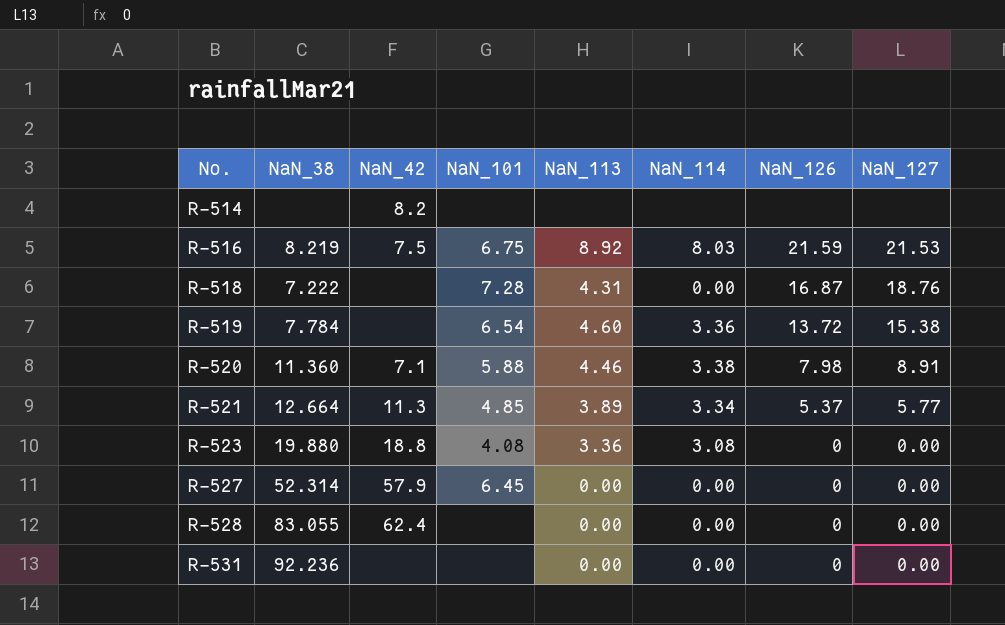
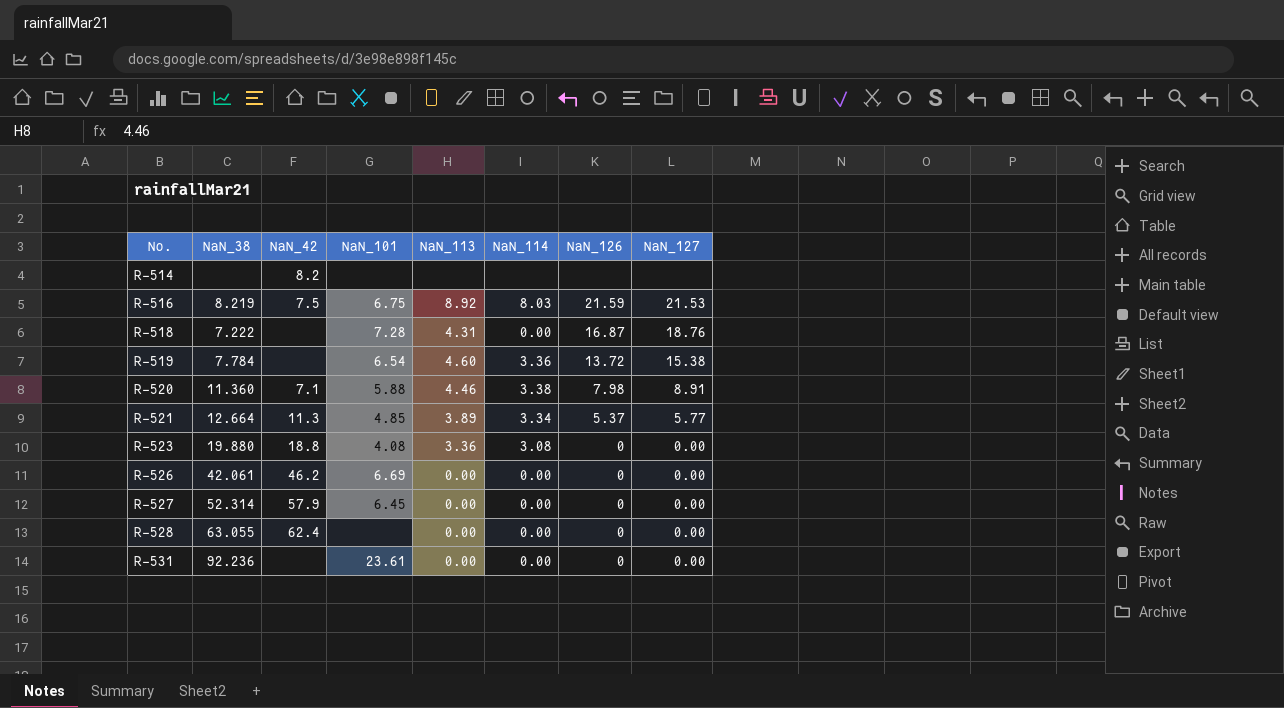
row R-526: none -> 42.061 | 46.2 | 6.69 | 0.00 | 0.00 | 0 | 0.00
R-528 | NaN_38: 83.055 -> 63.055
R-531 | NaN_101: none -> 23.61

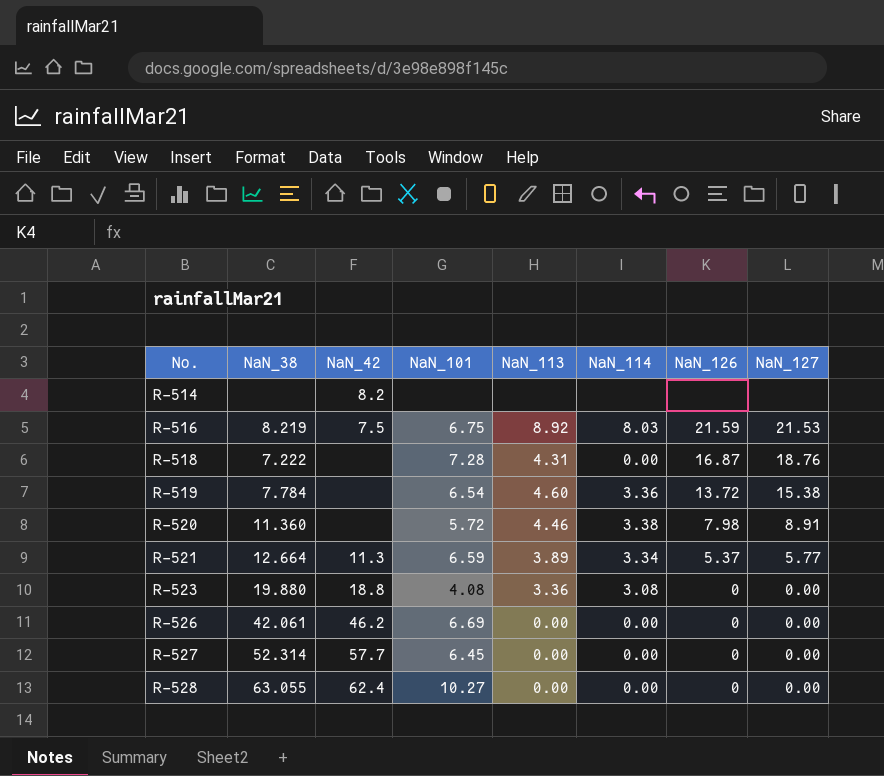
row R-531: 92.236 | none | 23.61 | 0.00 | 0.00 | 0 | 0.00 -> none
R-520 | NaN_42: 7.1 -> none
R-520 | NaN_101: 5.88 -> 5.72
R-521 | NaN_101: 4.85 -> 6.59
R-527 | NaN_42: 57.9 -> 57.7
R-528 | NaN_101: none -> 10.27

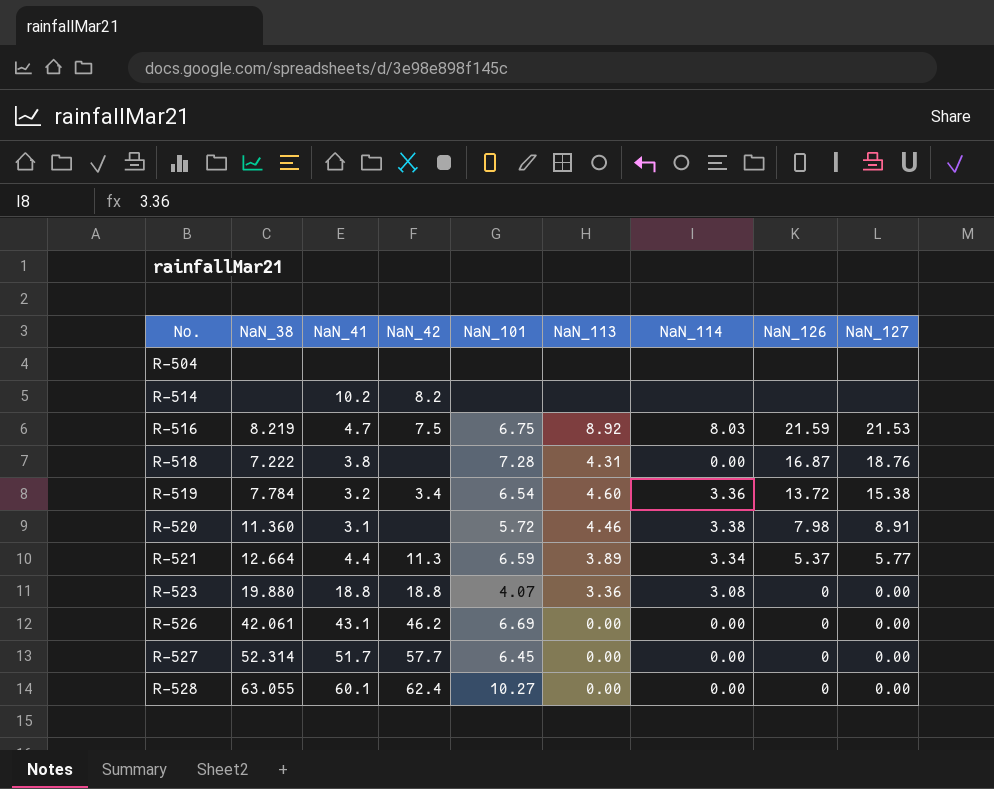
column NaN_41 | position: none -> 3
row R-504: none -> none | none | none | none | none | none | none | none
R-519 | NaN_42: none -> 3.4
R-523 | NaN_101: 4.08 -> 4.07

